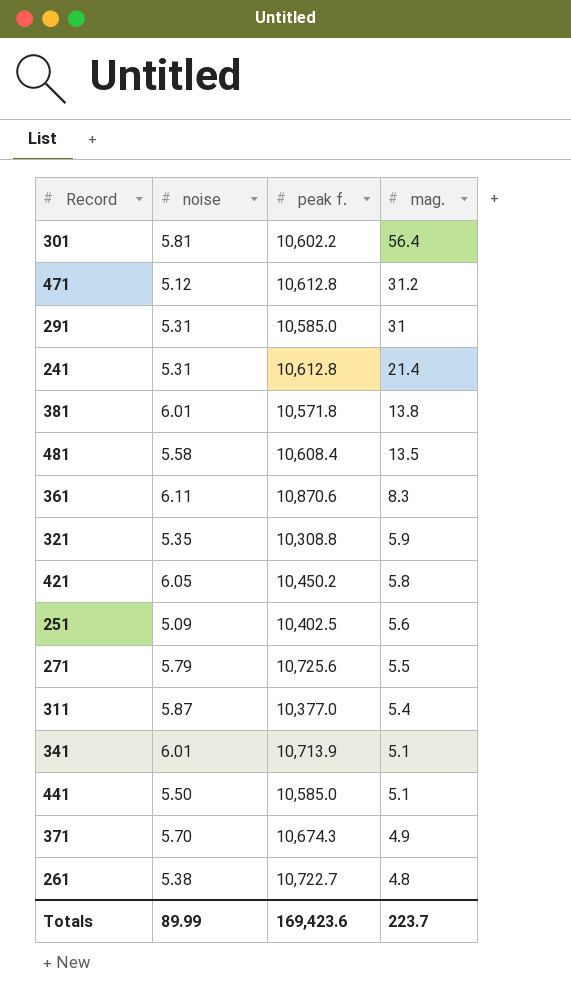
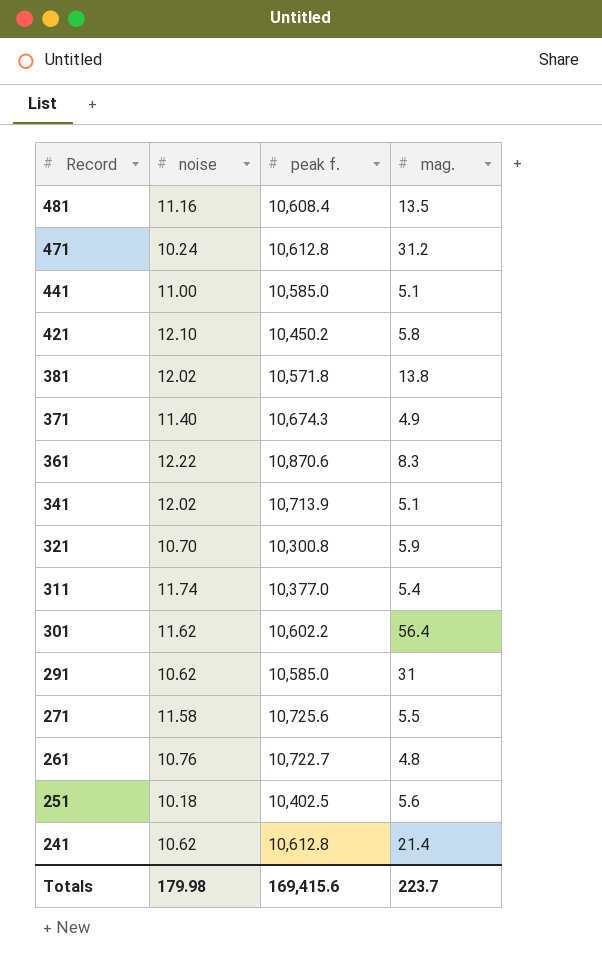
row order: mag. descending -> Record descending
481 | noise: 5.58 -> 11.16
471 | noise: 5.12 -> 10.24
441 | noise: 5.50 -> 11.00
421 | noise: 6.05 -> 12.10
381 | noise: 6.01 -> 12.02
371 | noise: 5.70 -> 11.40
361 | noise: 6.11 -> 12.22
341 | noise: 6.01 -> 12.02
321 | noise: 5.35 -> 10.70
321 | peak f.: 10,308.8 -> 10,300.8
311 | noise: 5.87 -> 11.74
301 | noise: 5.81 -> 11.62
291 | noise: 5.31 -> 10.62
271 | noise: 5.79 -> 11.58
261 | noise: 5.38 -> 10.76
251 | noise: 5.09 -> 10.18
241 | noise: 5.31 -> 10.62
Totals | noise: 89.99 -> 179.98
Totals | peak f.: 169,423.6 -> 169,415.6

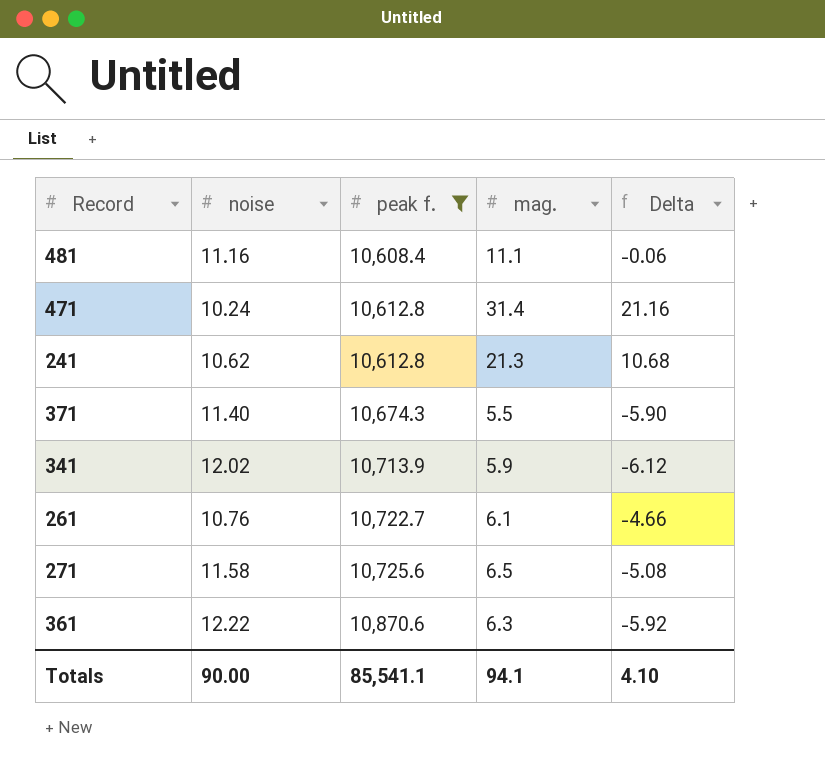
filter: none -> peak f. >= 10,608.4
row order: Record descending -> peak f. ascending
column Delta | formula: none -> [mag.] - [noise]
481 | mag.: 13.5 -> 11.1
471 | mag.: 31.2 -> 31.4
241 | mag.: 21.4 -> 21.3
371 | mag.: 4.9 -> 5.5
341 | mag.: 5.1 -> 5.9
261 | mag.: 4.8 -> 6.1
271 | mag.: 5.5 -> 6.5
361 | mag.: 8.3 -> 6.3
Totals | noise: 179.98 -> 90.00
Totals | peak f.: 169,415.6 -> 85,541.1
Totals | mag.: 223.7 -> 94.1

